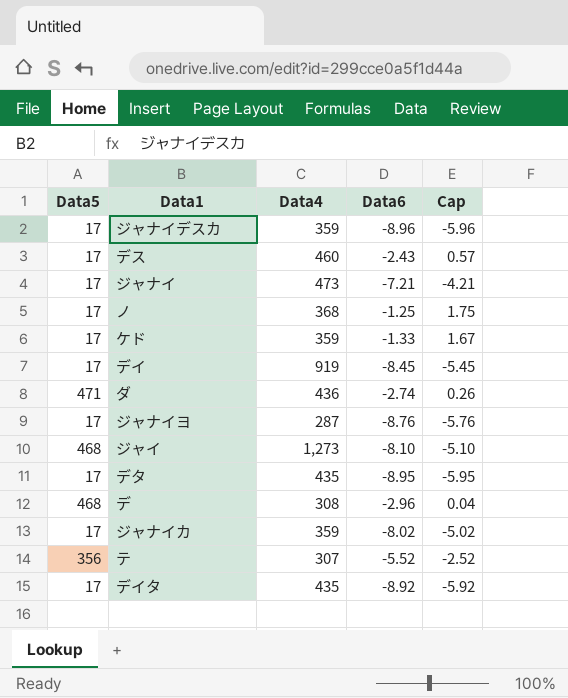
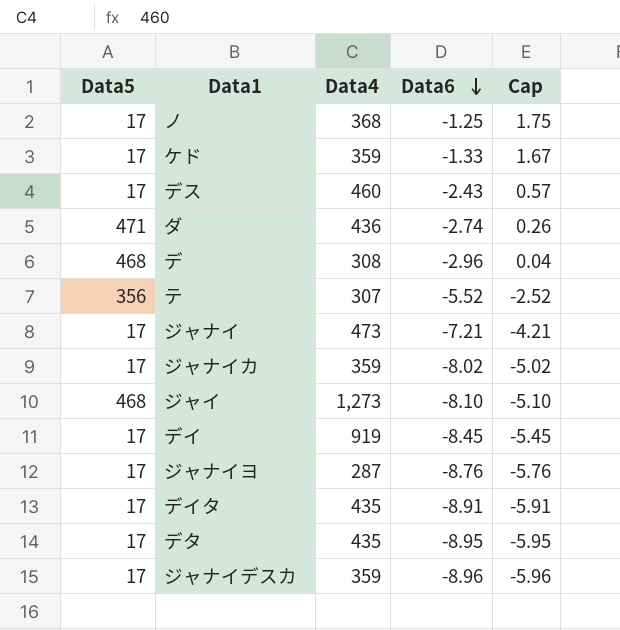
row order: none -> Data6 descending
デイタ | Data6: -8.92 -> -8.91
デイタ | Cap: -5.92 -> -5.91

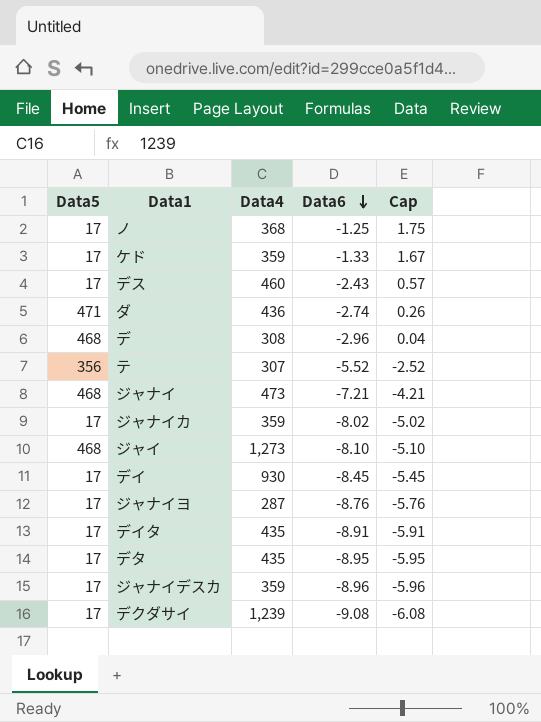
ジャナイ | Data5: 17 -> 468
デイ | Data4: 919 -> 930
row デクダサイ: none -> 17 | 1,239 | -9.08 | -6.08

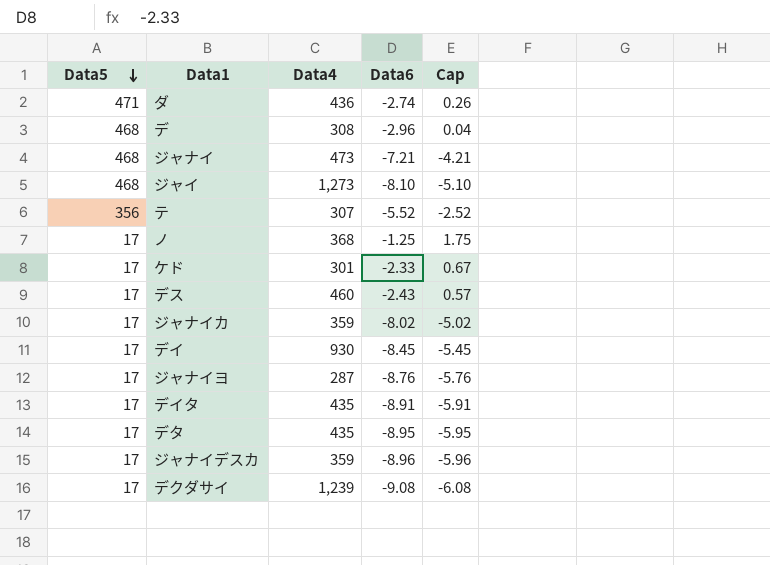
row order: Data6 descending -> Data5 descending
ケド | Data4: 359 -> 301
ケド | Data6: -1.33 -> -2.33
ケド | Cap: 1.67 -> 0.67

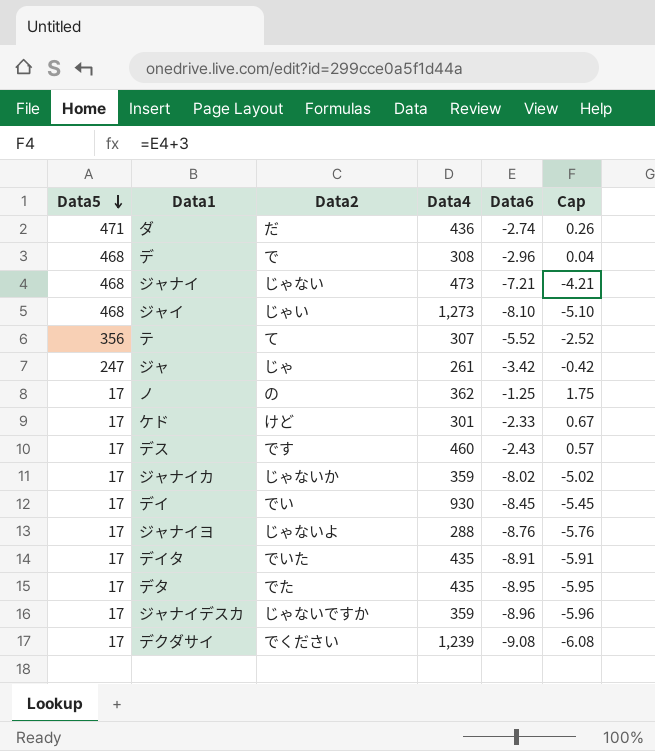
column Data2 | position: none -> 3
row ジャ: none -> 247 | じゃ | 261 | -3.42 | -0.42
ノ | Data4: 368 -> 362
ジャナイヨ | Data4: 287 -> 288

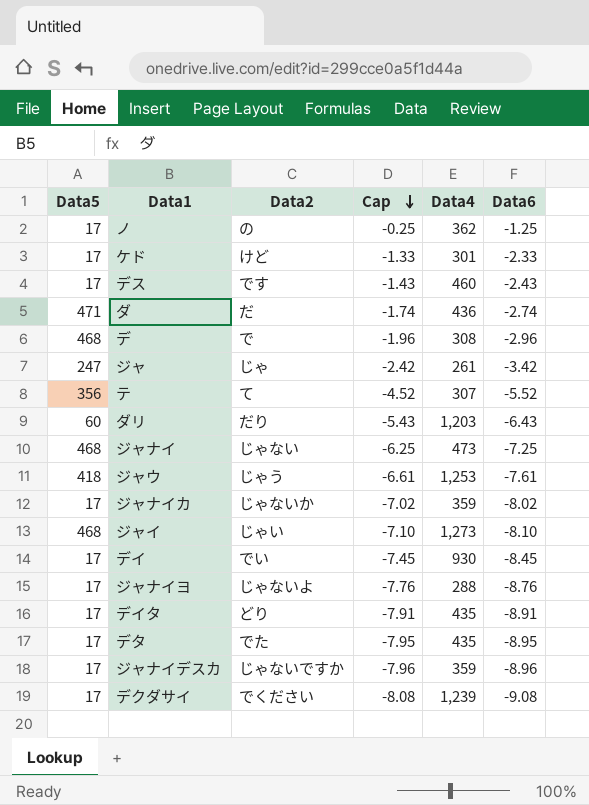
row order: Data5 descending -> Cap descending
column Cap | formula: [Data6] + 3 -> [Data6] + 1
column Cap | position: 6 -> 4
row ダリ: none -> 60 | だり | -5.43 | 1,203 | -6.43
ジャナイ | Data6: -7.21 -> -7.25
row ジャウ: none -> 418 | じゃう | -6.61 | 1,253 | -7.61
デイタ | Data2: でいた -> どり

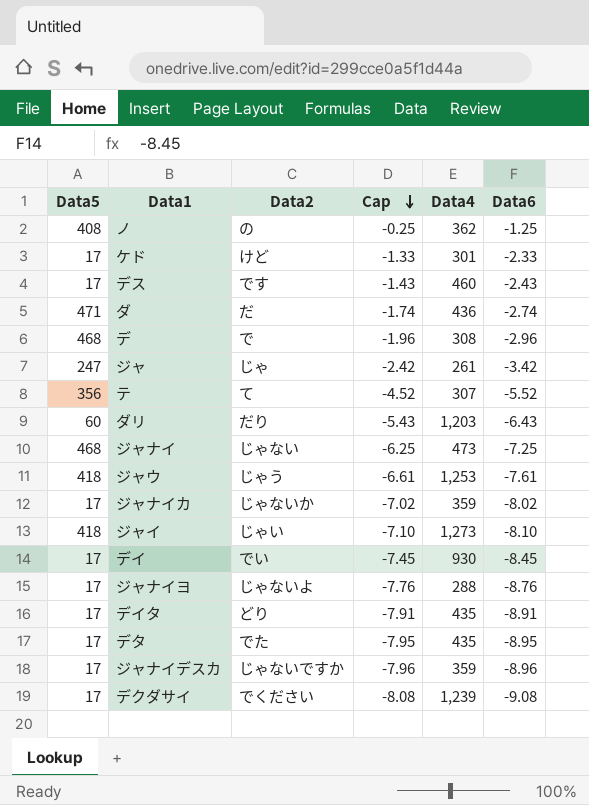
ノ | Data5: 17 -> 408
ジャイ | Data5: 468 -> 418

